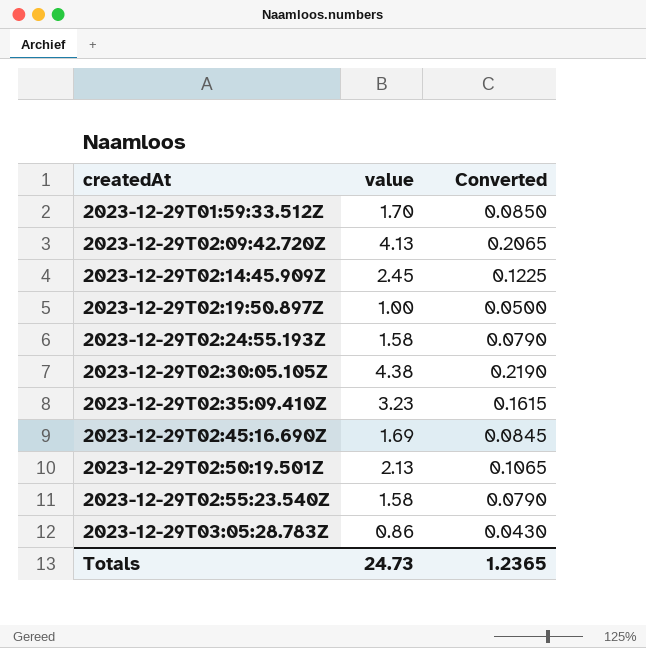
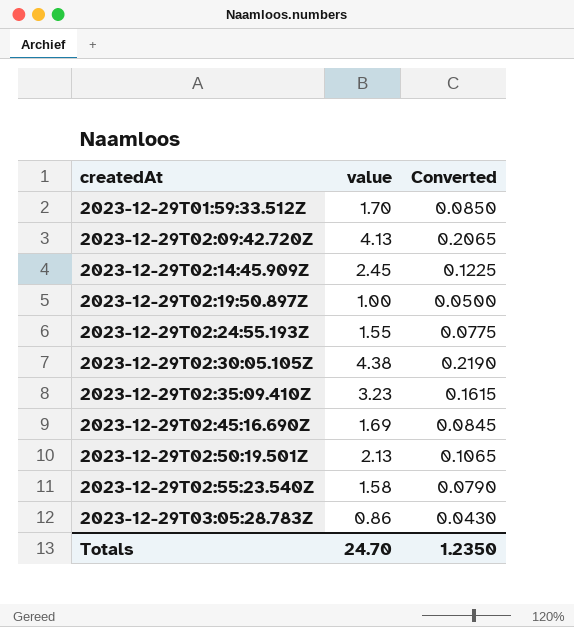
2023-12-29T02:24:55.193Z | value: 1.58 -> 1.55
2023-12-29T02:24:55.193Z | Converted: 0.0790 -> 0.0775
Totals | value: 24.73 -> 24.70
Totals | Converted: 1.2365 -> 1.2350

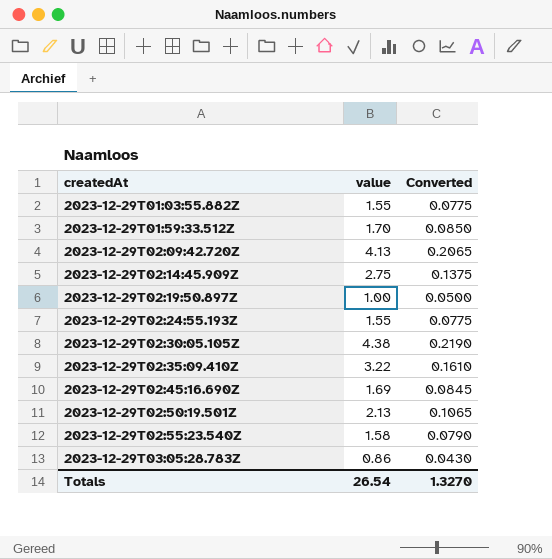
row 2023-12-29T01:03:55.882Z: none -> 1.55 | 0.0775
2023-12-29T02:14:45.909Z | value: 2.45 -> 2.75
2023-12-29T02:14:45.909Z | Converted: 0.1225 -> 0.1375
2023-12-29T02:35:09.410Z | value: 3.23 -> 3.22
2023-12-29T02:35:09.410Z | Converted: 0.1615 -> 0.1610
Totals | value: 24.70 -> 26.54
Totals | Converted: 1.2350 -> 1.3270

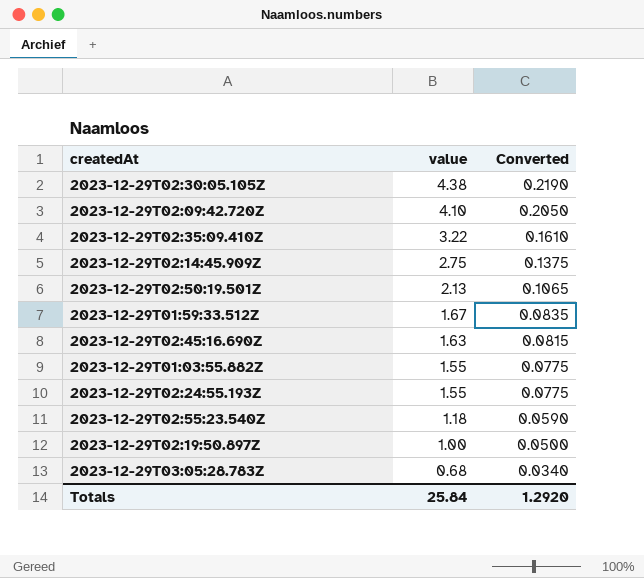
row order: createdAt ascending -> value descending
2023-12-29T02:09:42.720Z | value: 4.13 -> 4.10
2023-12-29T02:09:42.720Z | Converted: 0.2065 -> 0.2050
2023-12-29T01:59:33.512Z | value: 1.70 -> 1.67
2023-12-29T01:59:33.512Z | Converted: 0.0850 -> 0.0835
2023-12-29T02:45:16.690Z | value: 1.69 -> 1.63
2023-12-29T02:45:16.690Z | Converted: 0.0845 -> 0.0815
2023-12-29T02:55:23.540Z | value: 1.58 -> 1.18
2023-12-29T02:55:23.540Z | Converted: 0.0790 -> 0.0590
2023-12-29T03:05:28.783Z | value: 0.86 -> 0.68
2023-12-29T03:05:28.783Z | Converted: 0.0430 -> 0.0340
Totals | value: 26.54 -> 25.84
Totals | Converted: 1.3270 -> 1.2920

